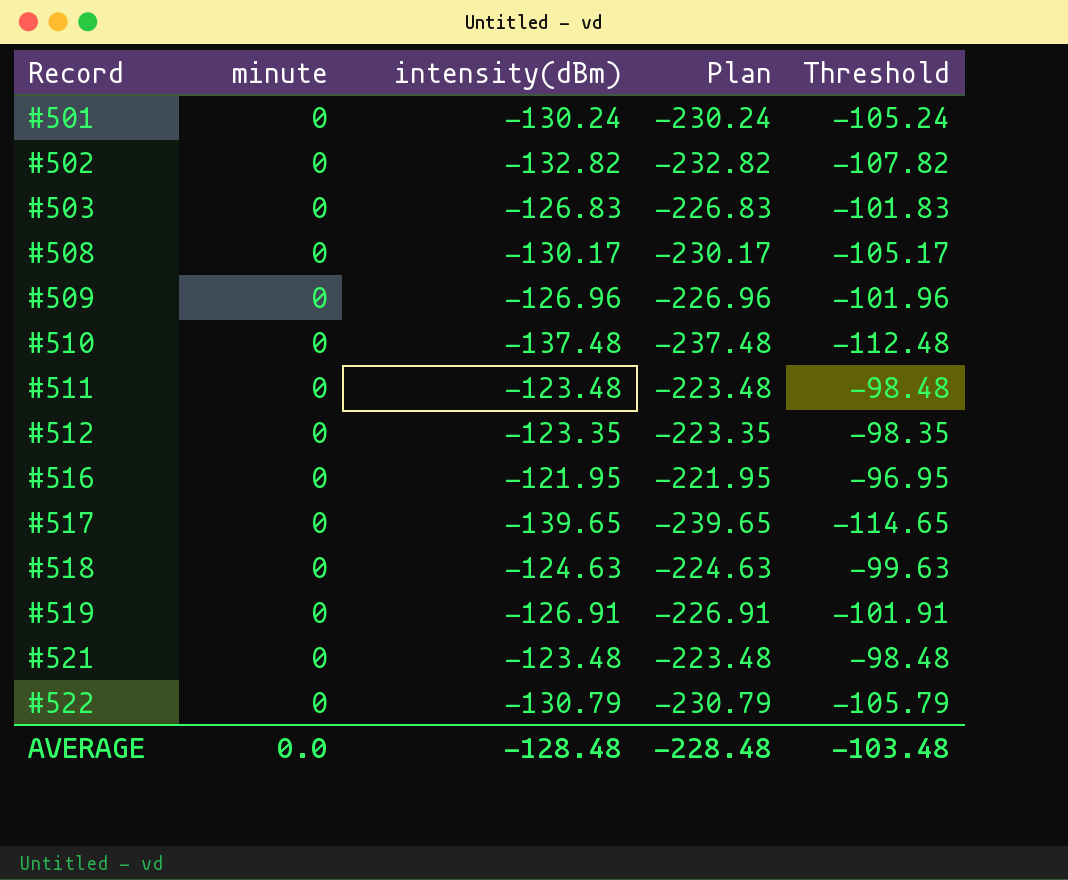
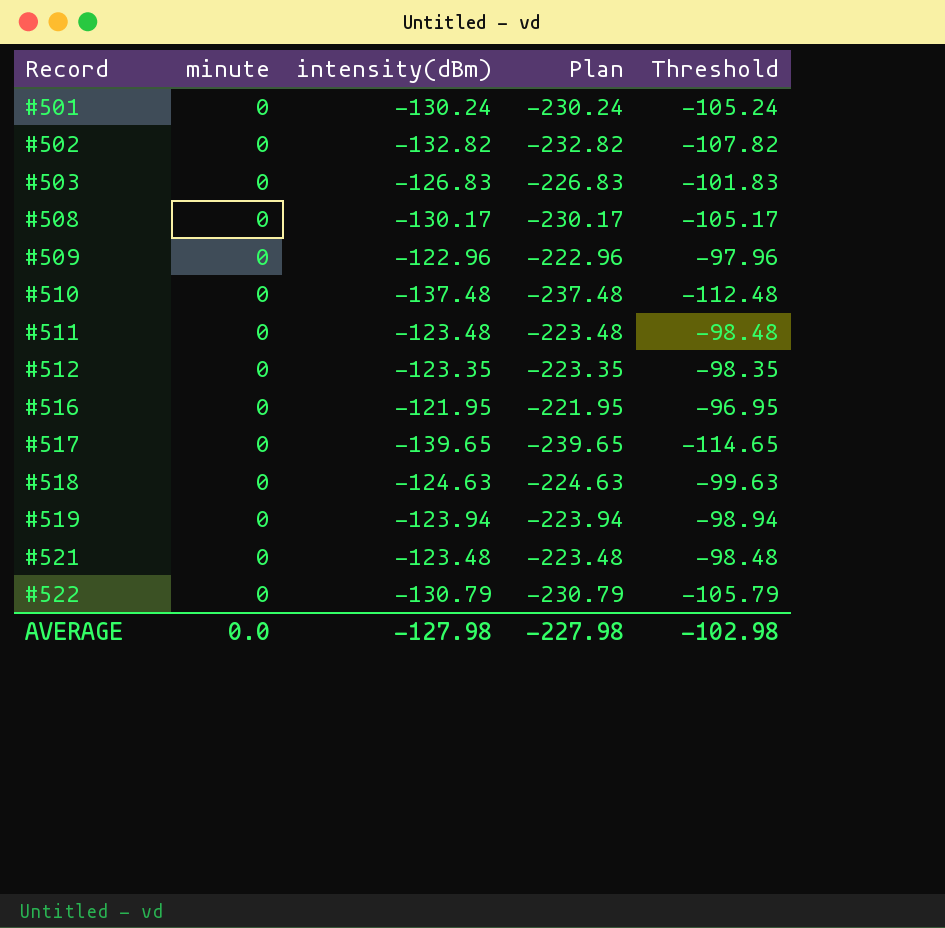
#509 | intensity(dBm): -126.96 -> -122.96
#509 | Plan: -226.96 -> -222.96
#509 | Threshold: -101.96 -> -97.96
#519 | intensity(dBm): -126.91 -> -123.94
#519 | Plan: -226.91 -> -223.94
#519 | Threshold: -101.91 -> -98.94
AVERAGE | intensity(dBm): -128.48 -> -127.98
AVERAGE | Plan: -228.48 -> -227.98
AVERAGE | Threshold: -103.48 -> -102.98

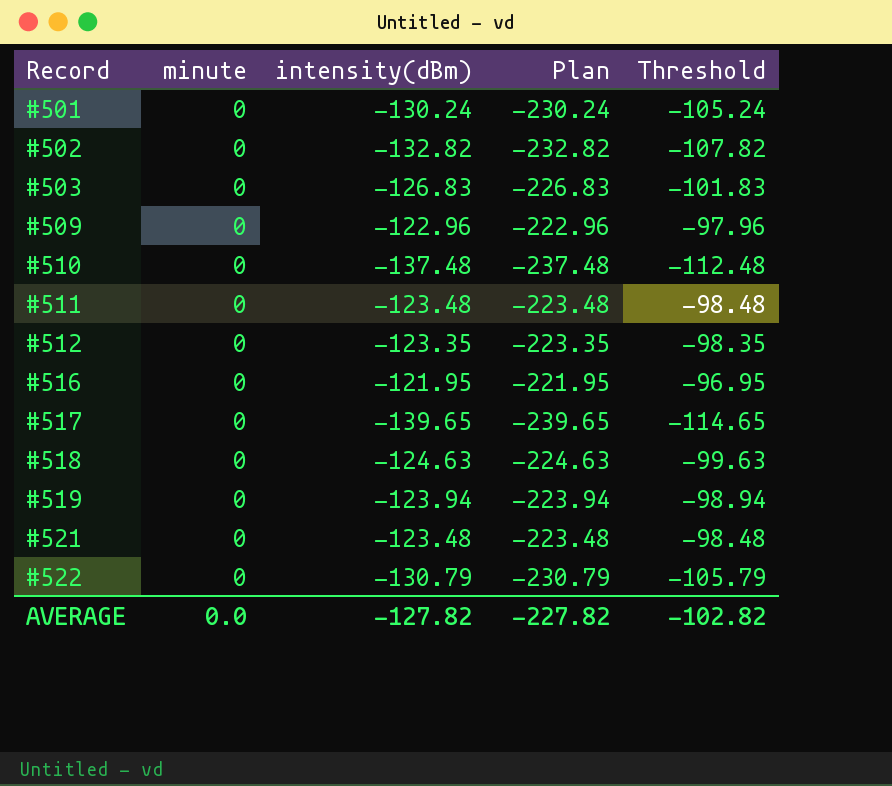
row #508: 0 | -130.17 | -230.17 | -105.17 -> none
AVERAGE | intensity(dBm): -127.98 -> -127.82
AVERAGE | Plan: -227.98 -> -227.82
AVERAGE | Threshold: -102.98 -> -102.82

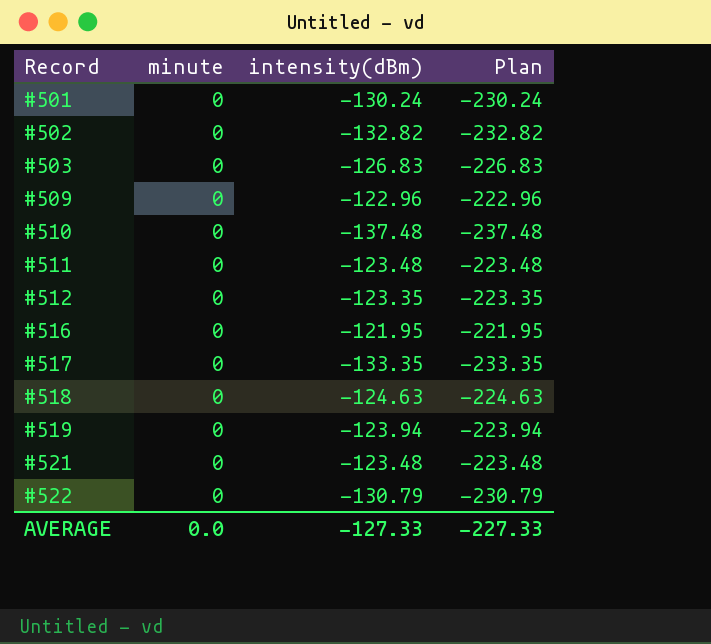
column Threshold | formula: [intensity(dBm)] + 25 -> none
#517 | intensity(dBm): -139.65 -> -133.35
#517 | Plan: -239.65 -> -233.35
AVERAGE | intensity(dBm): -127.82 -> -127.33
AVERAGE | Plan: -227.82 -> -227.33

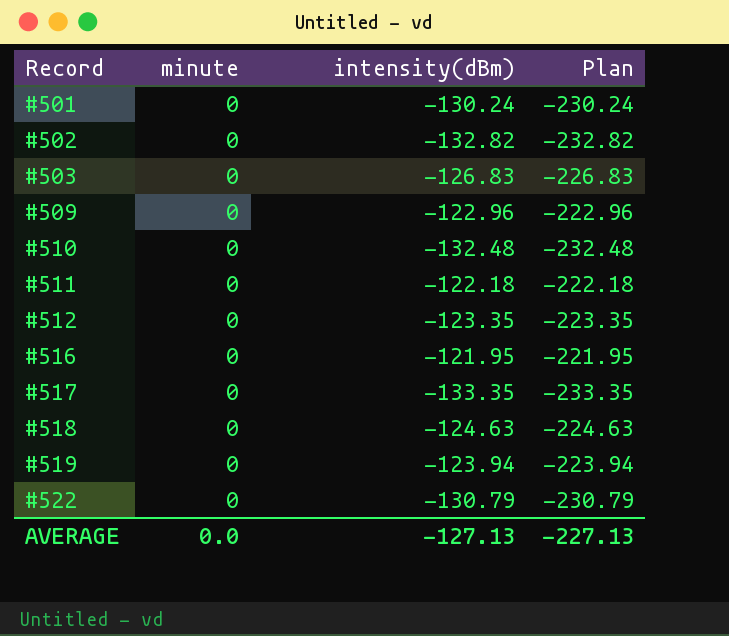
row #521: 0 | -123.48 | -223.48 -> none
#510 | intensity(dBm): -137.48 -> -132.48
#510 | Plan: -237.48 -> -232.48
#511 | intensity(dBm): -123.48 -> -122.18
#511 | Plan: -223.48 -> -222.18
AVERAGE | intensity(dBm): -127.33 -> -127.13
AVERAGE | Plan: -227.33 -> -227.13

